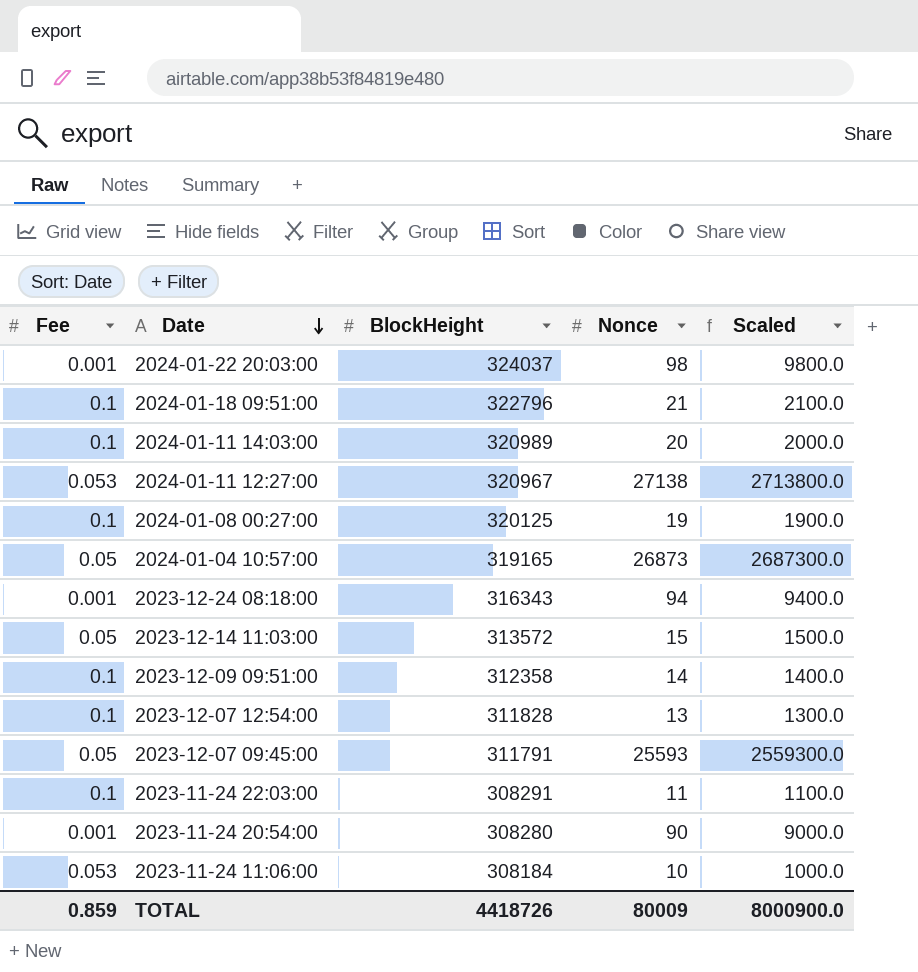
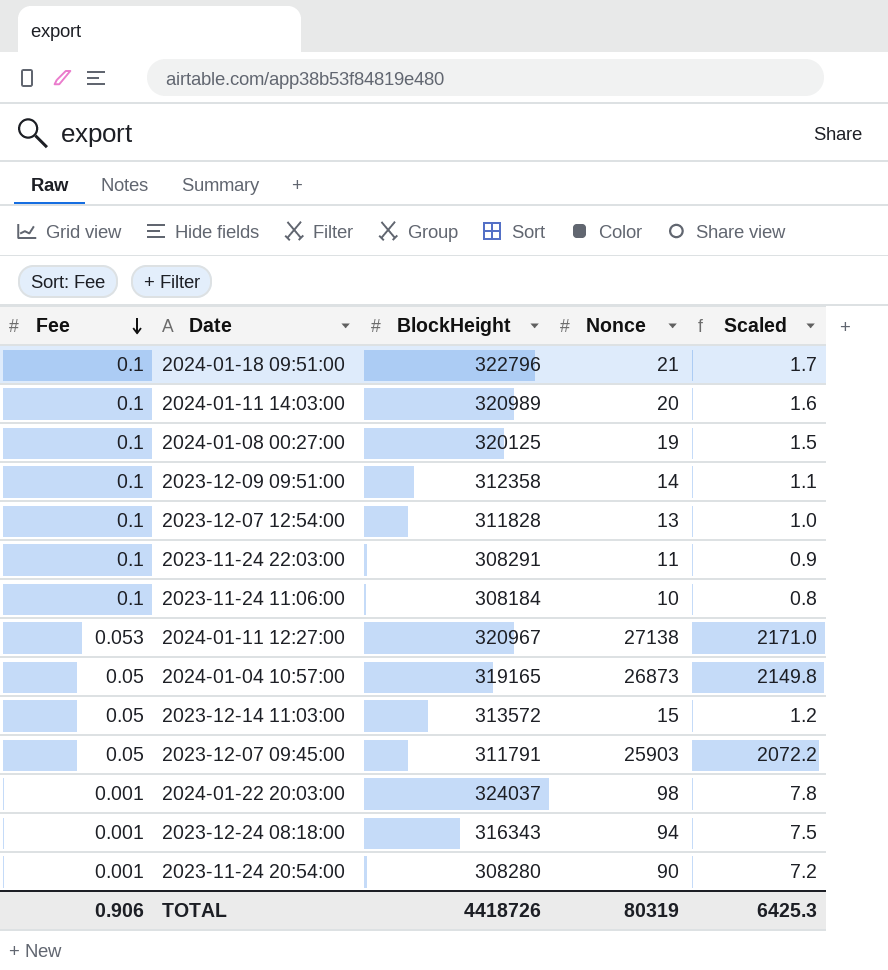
row order: Date descending -> Fee descending
column Scaled | formula: [Nonce] * 100 -> [Nonce] * 0.08
2023-11-24 11:06:00 | Fee: 0.053 -> 0.1
2023-12-07 09:45:00 | Nonce: 25593 -> 25903
TOTAL | Fee: 0.859 -> 0.906
TOTAL | Nonce: 80009 -> 80319
TOTAL | Scaled: 8000900.0 -> 6425.3

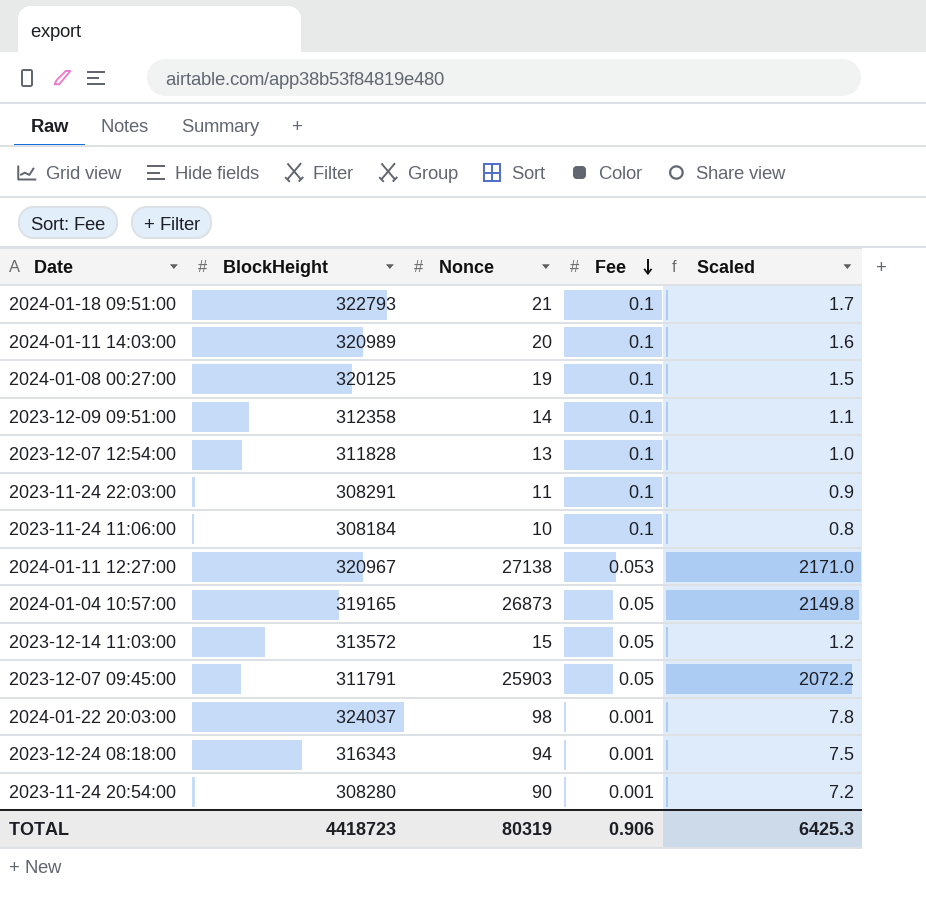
column Fee | position: 1 -> 4
2024-01-18 09:51:00 | BlockHeight: 322796 -> 322793
TOTAL | BlockHeight: 4418726 -> 4418723

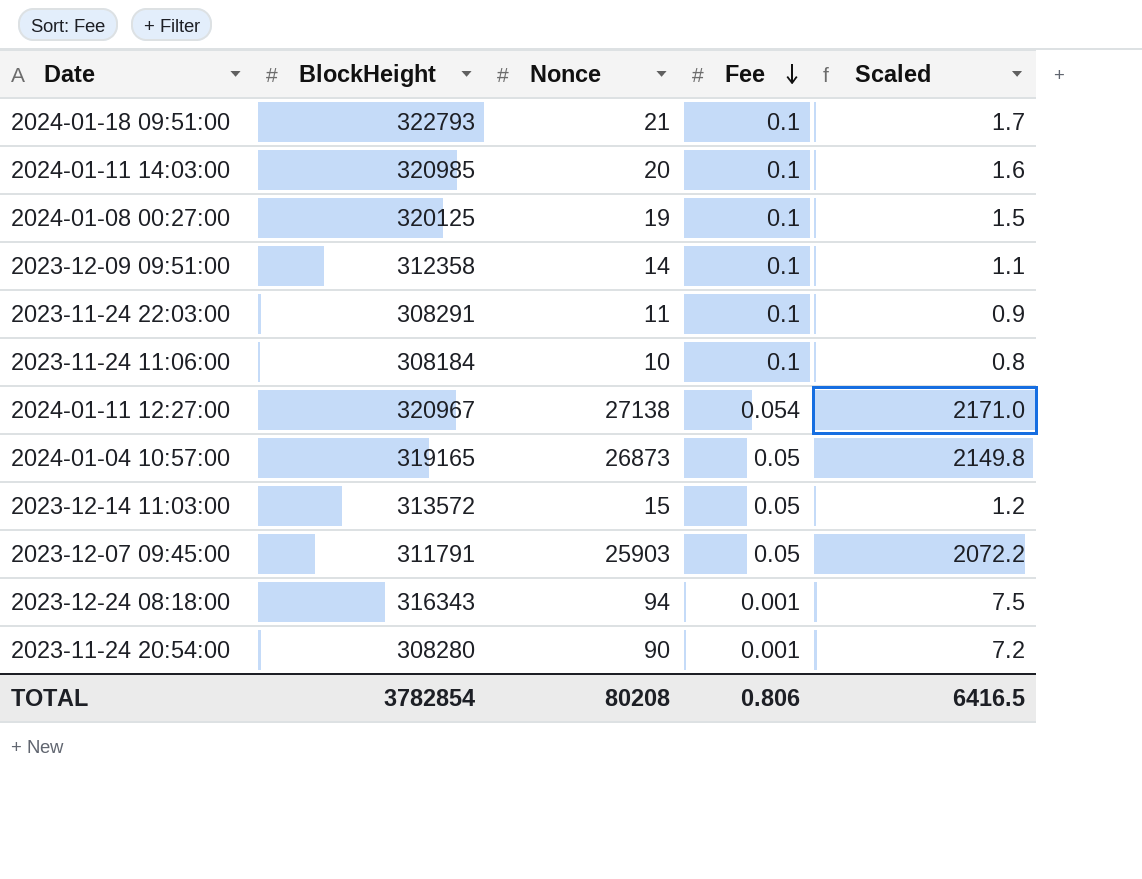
row 2023-12-07 12:54:00: 311828 | 13 | 0.1 | 1.0 -> none
row 2024-01-22 20:03:00: 324037 | 98 | 0.001 | 7.8 -> none
2024-01-11 14:03:00 | BlockHeight: 320989 -> 320985
2024-01-11 12:27:00 | Fee: 0.053 -> 0.054
TOTAL | BlockHeight: 4418723 -> 3782854
TOTAL | Nonce: 80319 -> 80208
TOTAL | Fee: 0.906 -> 0.806
TOTAL | Scaled: 6425.3 -> 6416.5

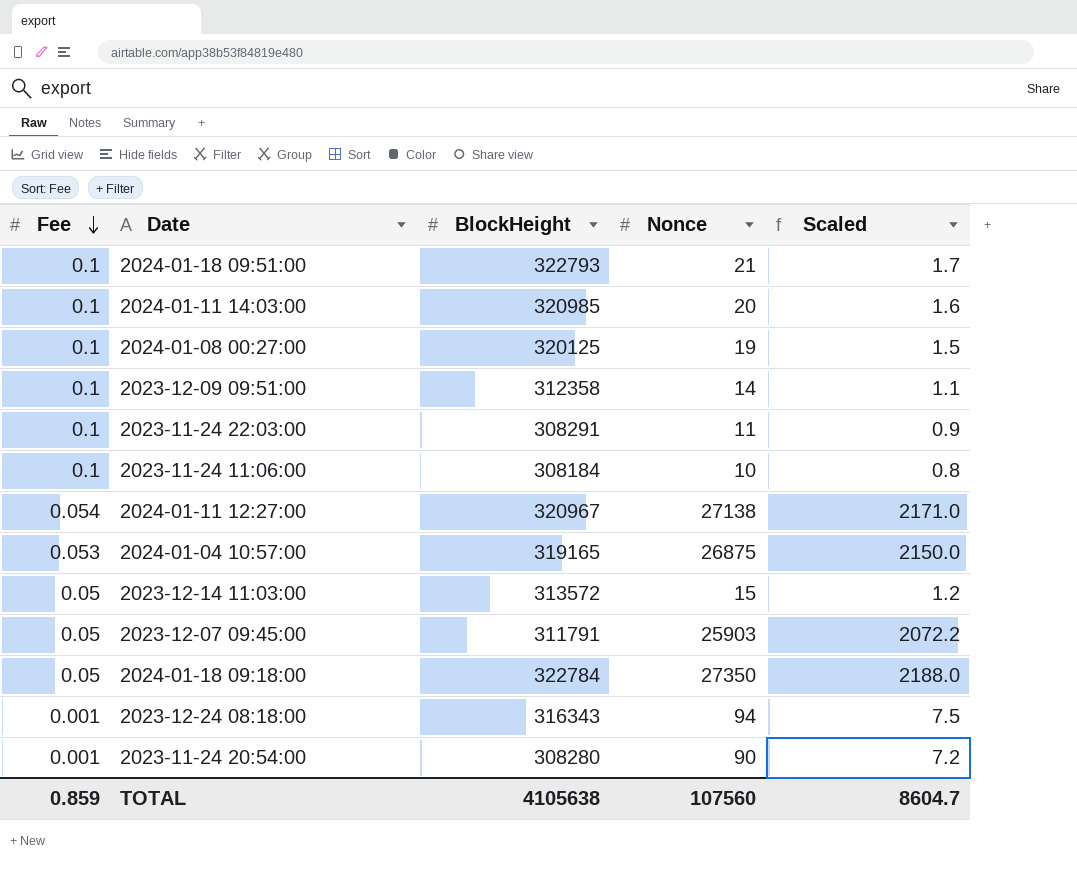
column Fee | position: 4 -> 1
2024-01-04 10:57:00 | Fee: 0.05 -> 0.053
2024-01-04 10:57:00 | Nonce: 26873 -> 26875
2024-01-04 10:57:00 | Scaled: 2149.8 -> 2150.0
row 2024-01-18 09:18:00: none -> 0.05 | 322784 | 27350 | 2188.0
TOTAL | Fee: 0.806 -> 0.859
TOTAL | BlockHeight: 3782854 -> 4105638
TOTAL | Nonce: 80208 -> 107560
TOTAL | Scaled: 6416.5 -> 8604.7

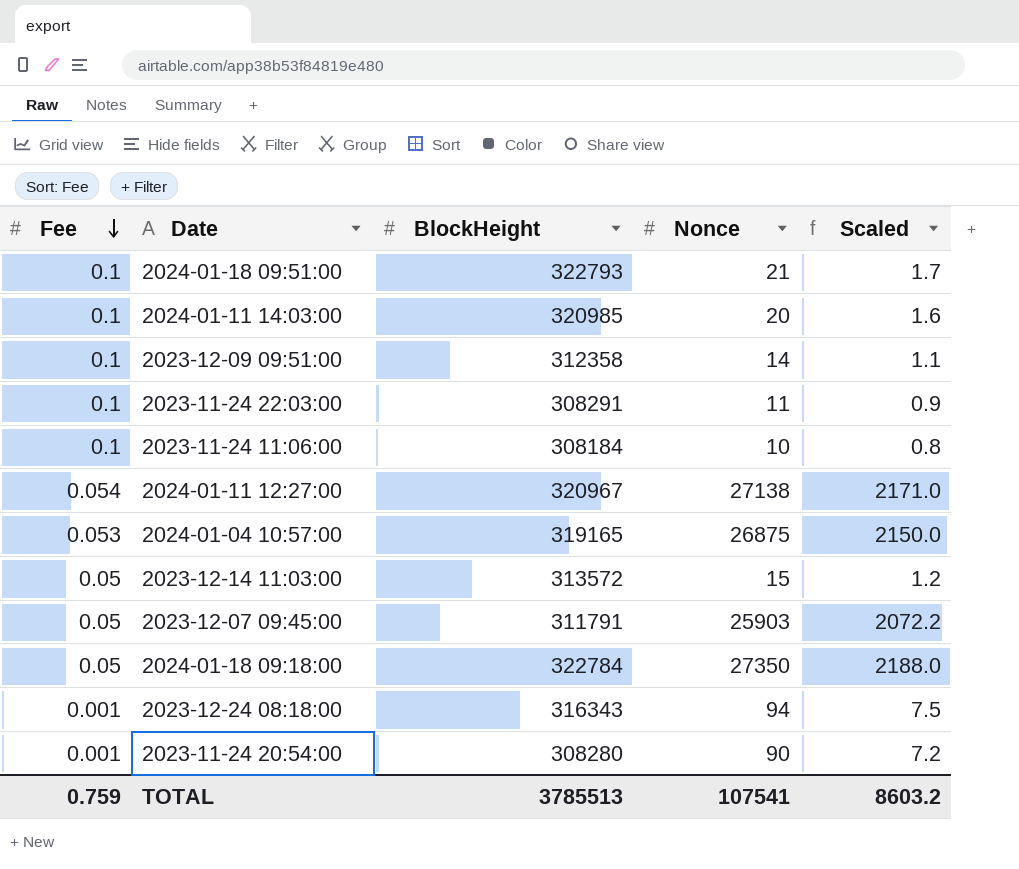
row 2024-01-08 00:27:00: 0.1 | 320125 | 19 | 1.5 -> none
TOTAL | Fee: 0.859 -> 0.759
TOTAL | BlockHeight: 4105638 -> 3785513
TOTAL | Nonce: 107560 -> 107541
TOTAL | Scaled: 8604.7 -> 8603.2

